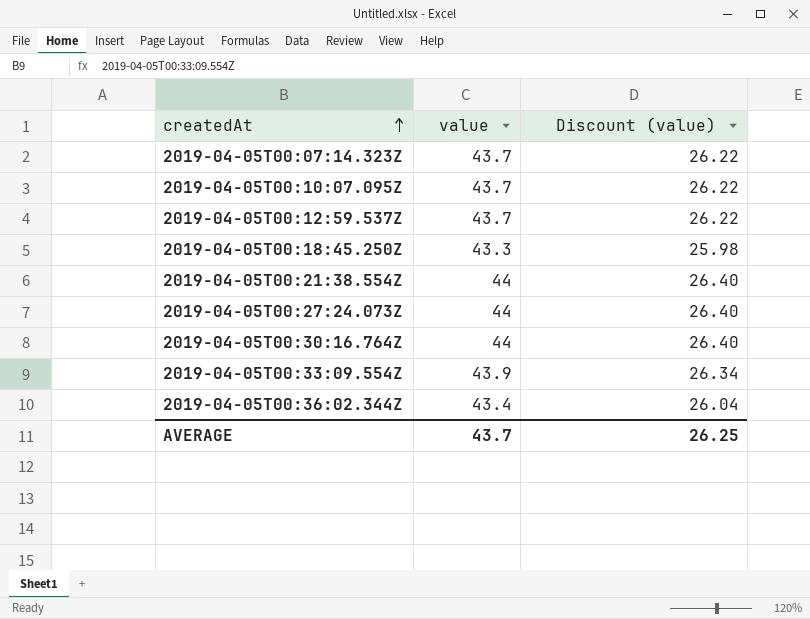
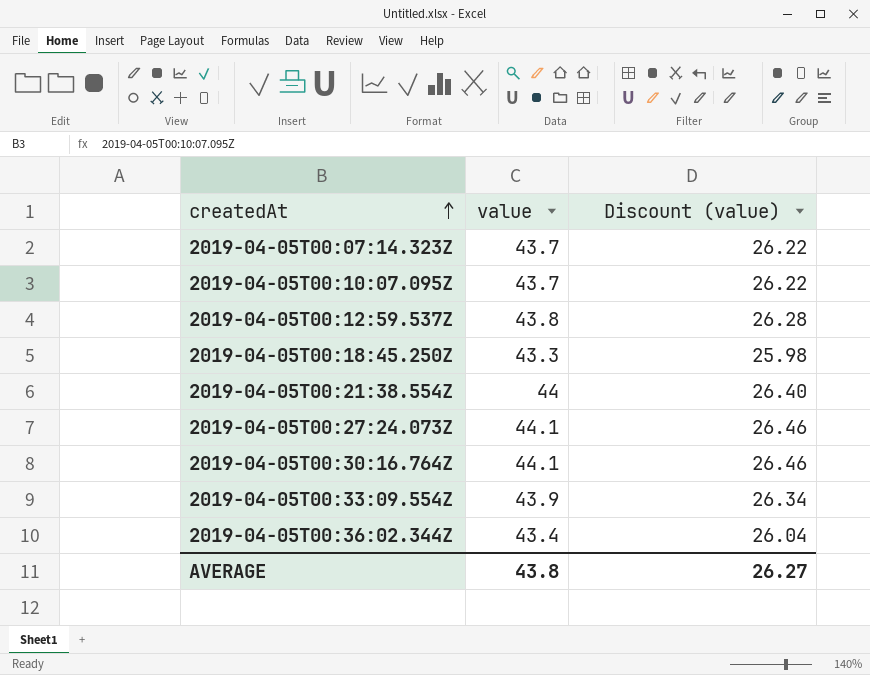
2019-04-05T00:12:59.537Z | value: 43.7 -> 43.8
2019-04-05T00:12:59.537Z | Discount (value): 26.22 -> 26.28
2019-04-05T00:27:24.073Z | value: 44 -> 44.1
2019-04-05T00:27:24.073Z | Discount (value): 26.40 -> 26.46
2019-04-05T00:30:16.764Z | value: 44 -> 44.1
2019-04-05T00:30:16.764Z | Discount (value): 26.40 -> 26.46
AVERAGE | value: 43.7 -> 43.8
AVERAGE | Discount (value): 26.25 -> 26.27

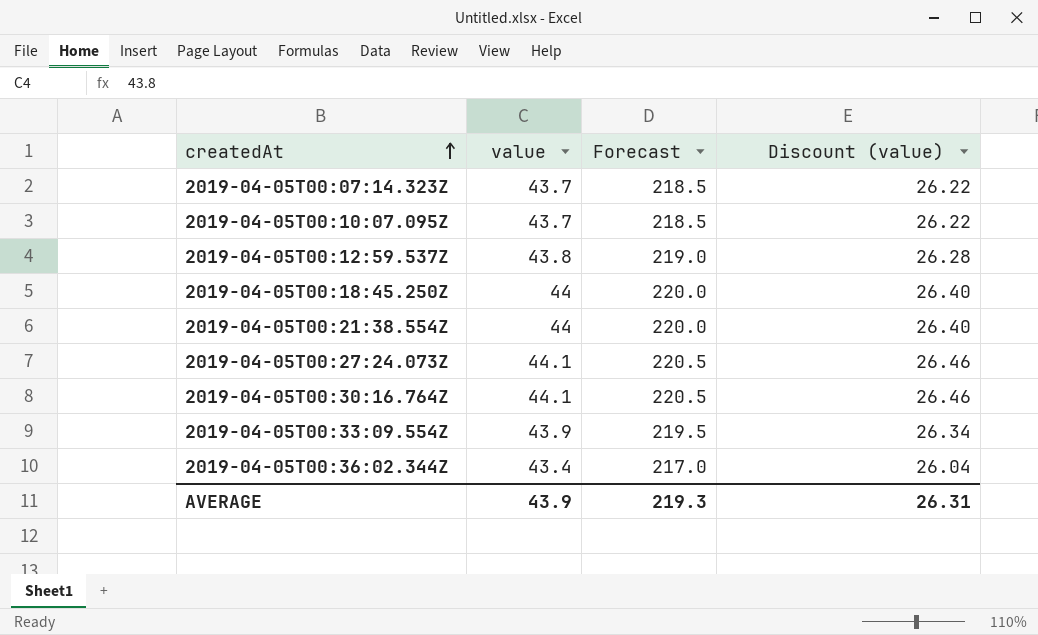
column Forecast | formula: none -> [value] * 5
2019-04-05T00:18:45.250Z | value: 43.3 -> 44
2019-04-05T00:18:45.250Z | Discount (value): 25.98 -> 26.40
AVERAGE | value: 43.8 -> 43.9
AVERAGE | Discount (value): 26.27 -> 26.31

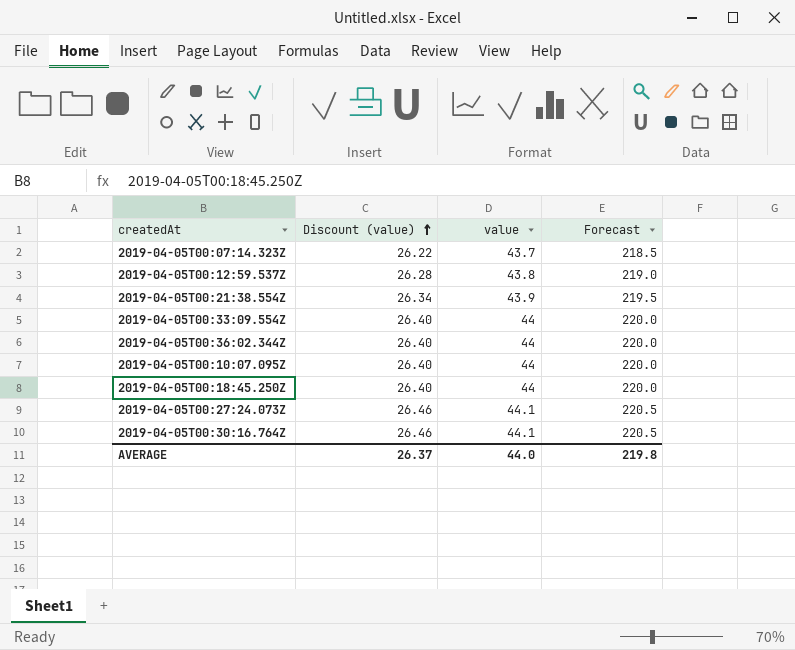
row order: createdAt ascending -> Discount (value) ascending
column Discount (value) | position: 4 -> 2
2019-04-05T00:21:38.554Z | Discount (value): 26.40 -> 26.34
2019-04-05T00:21:38.554Z | value: 44 -> 43.9
2019-04-05T00:21:38.554Z | Forecast: 220.0 -> 219.5
2019-04-05T00:33:09.554Z | Discount (value): 26.34 -> 26.40
2019-04-05T00:33:09.554Z | value: 43.9 -> 44
2019-04-05T00:33:09.554Z | Forecast: 219.5 -> 220.0
2019-04-05T00:36:02.344Z | Discount (value): 26.04 -> 26.40
2019-04-05T00:36:02.344Z | value: 43.4 -> 44
2019-04-05T00:36:02.344Z | Forecast: 217.0 -> 220.0
2019-04-05T00:10:07.095Z | Discount (value): 26.22 -> 26.40
2019-04-05T00:10:07.095Z | value: 43.7 -> 44
2019-04-05T00:10:07.095Z | Forecast: 218.5 -> 220.0
AVERAGE | Discount (value): 26.31 -> 26.37
AVERAGE | value: 43.9 -> 44.0
AVERAGE | Forecast: 219.3 -> 219.8

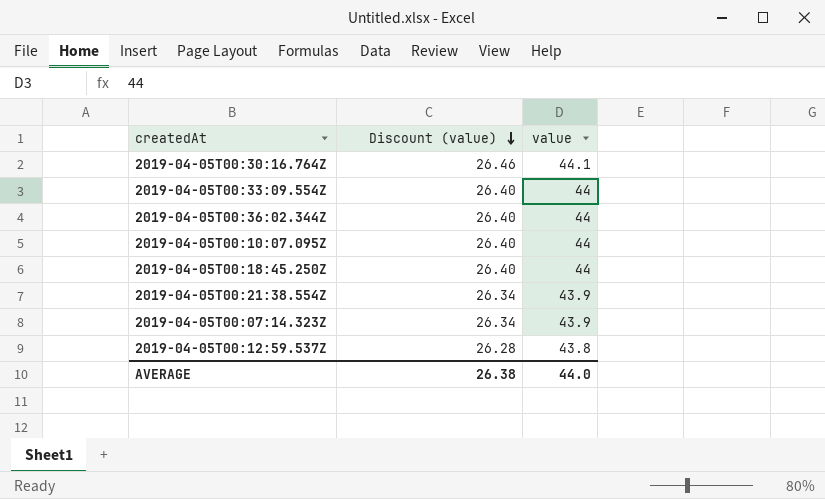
row order: Discount (value) ascending -> Discount (value) descending
column Forecast | formula: [value] * 5 -> none
row 2019-04-05T00:27:24.073Z: 26.46 | 44.1 | 220.5 -> none
2019-04-05T00:07:14.323Z | Discount (value): 26.22 -> 26.34
2019-04-05T00:07:14.323Z | value: 43.7 -> 43.9
AVERAGE | Discount (value): 26.37 -> 26.38

